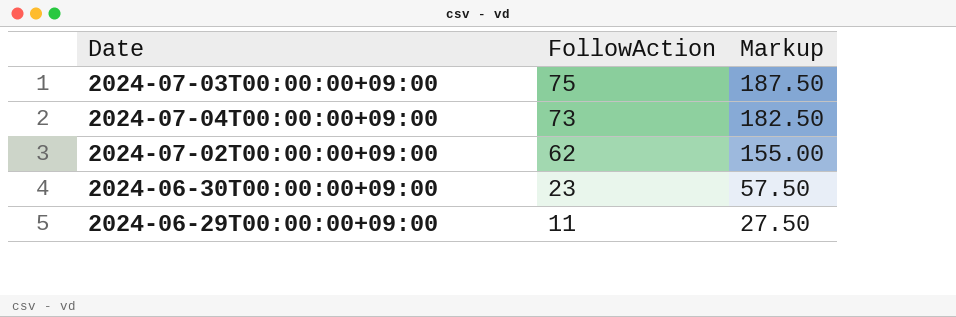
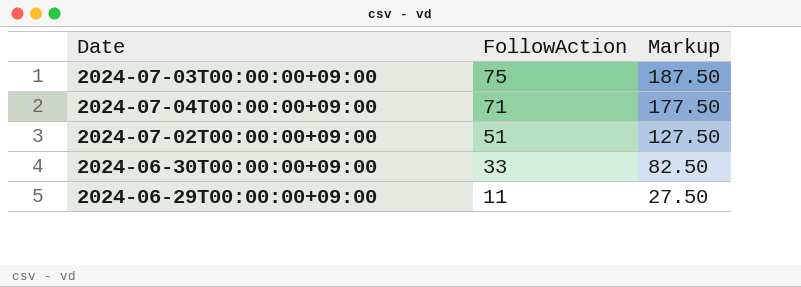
2024-07-04T00:00:00+09:00 | FollowAction: 73 -> 71
2024-07-04T00:00:00+09:00 | Markup: 182.50 -> 177.50
2024-07-02T00:00:00+09:00 | FollowAction: 62 -> 51
2024-07-02T00:00:00+09:00 | Markup: 155.00 -> 127.50
2024-06-30T00:00:00+09:00 | FollowAction: 23 -> 33
2024-06-30T00:00:00+09:00 | Markup: 57.50 -> 82.50

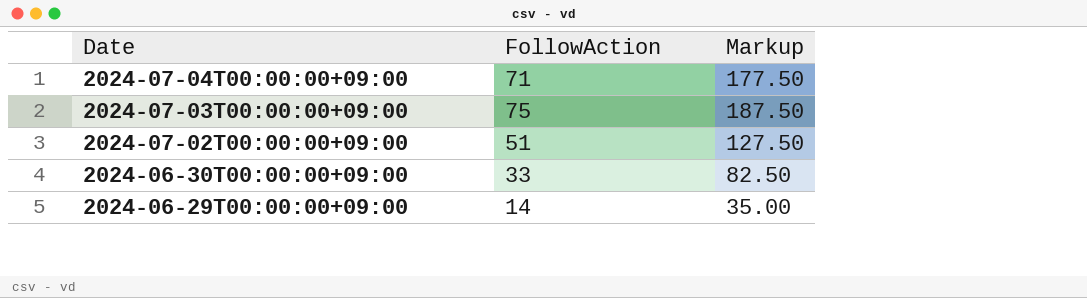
row order: FollowAction descending -> Date descending
2024-06-29T00:00:00+09:00 | FollowAction: 11 -> 14
2024-06-29T00:00:00+09:00 | Markup: 27.50 -> 35.00

